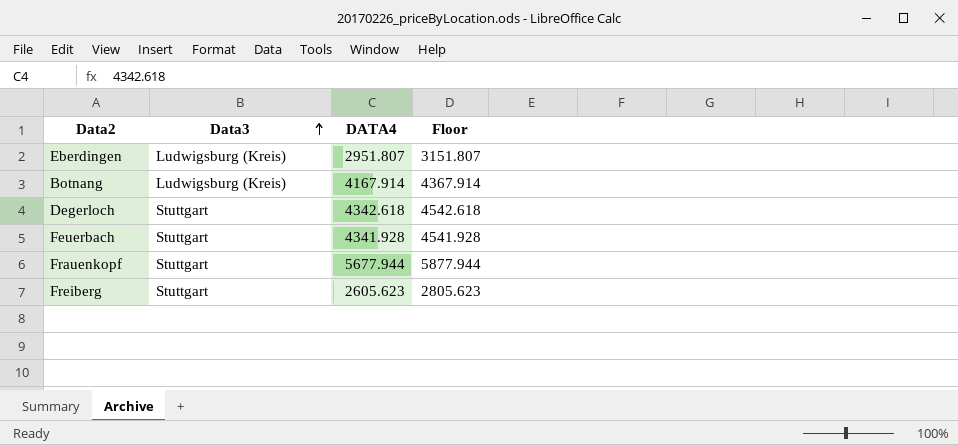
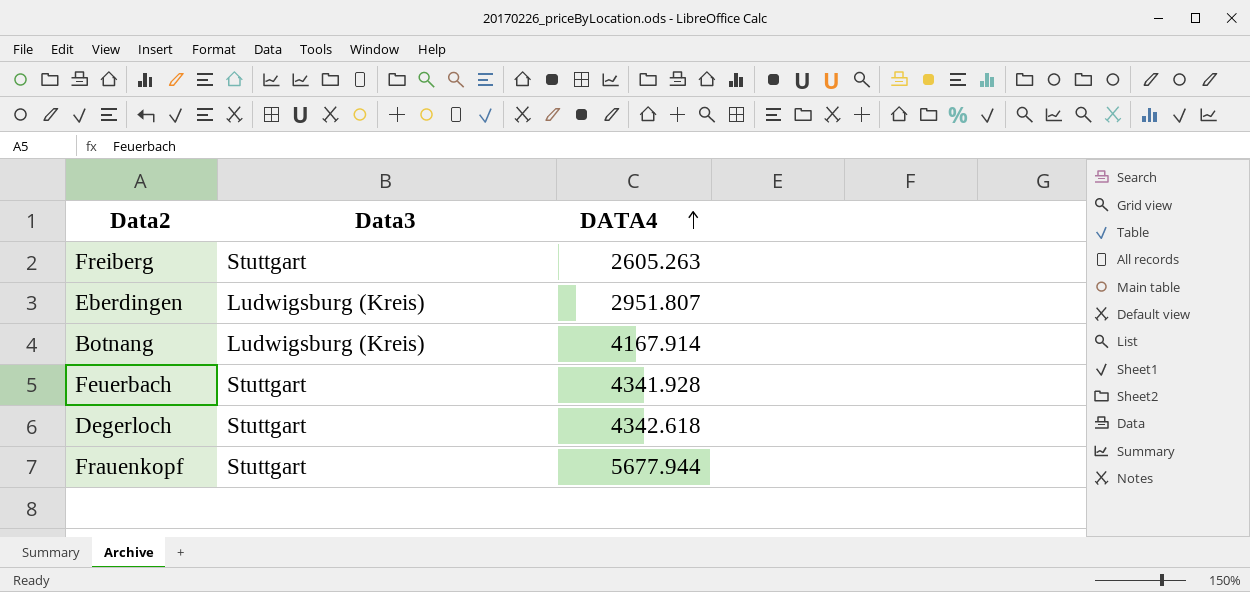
row order: Data3 ascending -> DATA4 ascending
column Floor | formula: [DATA4] + 200 -> none
Freiberg | DATA4: 2605.623 -> 2605.263

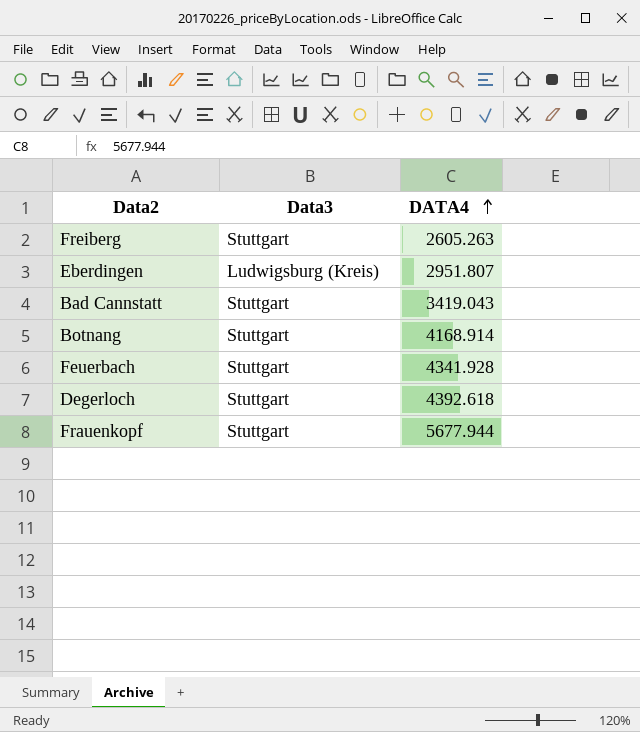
row Bad Cannstatt: none -> Stuttgart | 3419.043
Botnang | Data3: Ludwigsburg (Kreis) -> Stuttgart
Botnang | DATA4: 4167.914 -> 4168.914
Degerloch | DATA4: 4342.618 -> 4392.618

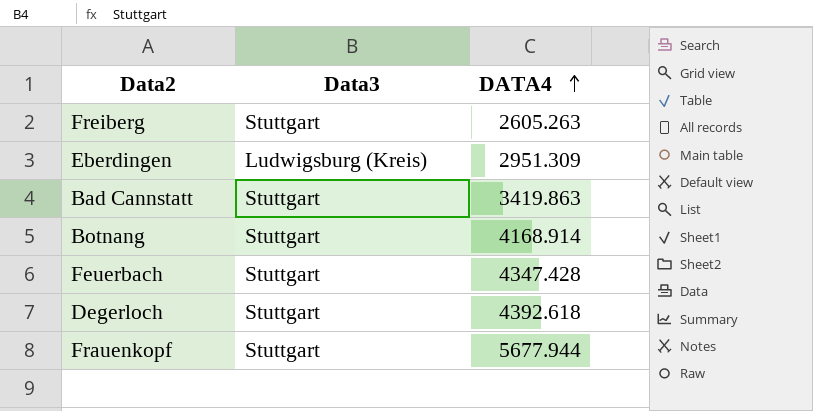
Eberdingen | DATA4: 2951.807 -> 2951.309
Bad Cannstatt | DATA4: 3419.043 -> 3419.863
Feuerbach | DATA4: 4341.928 -> 4347.428

